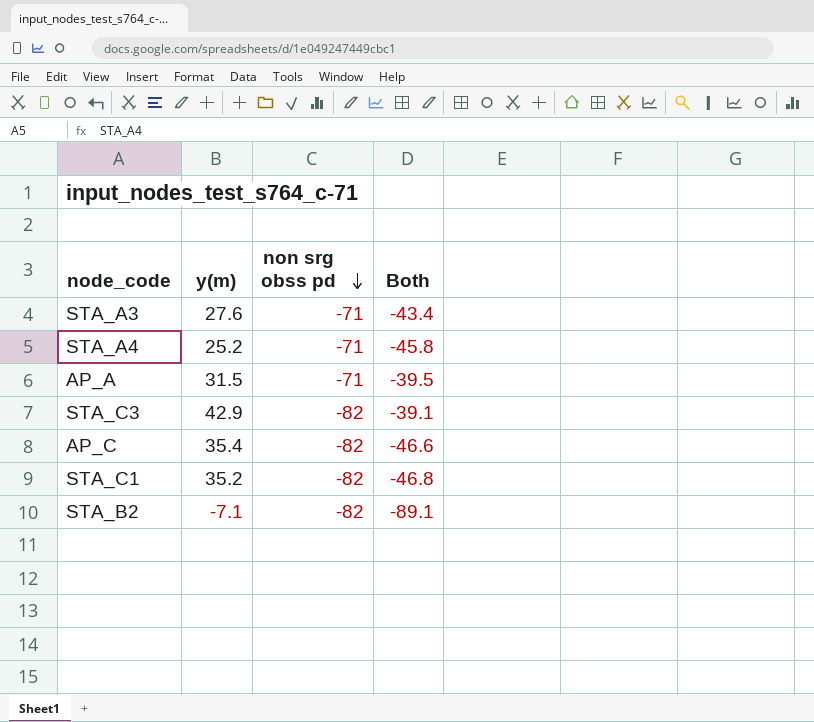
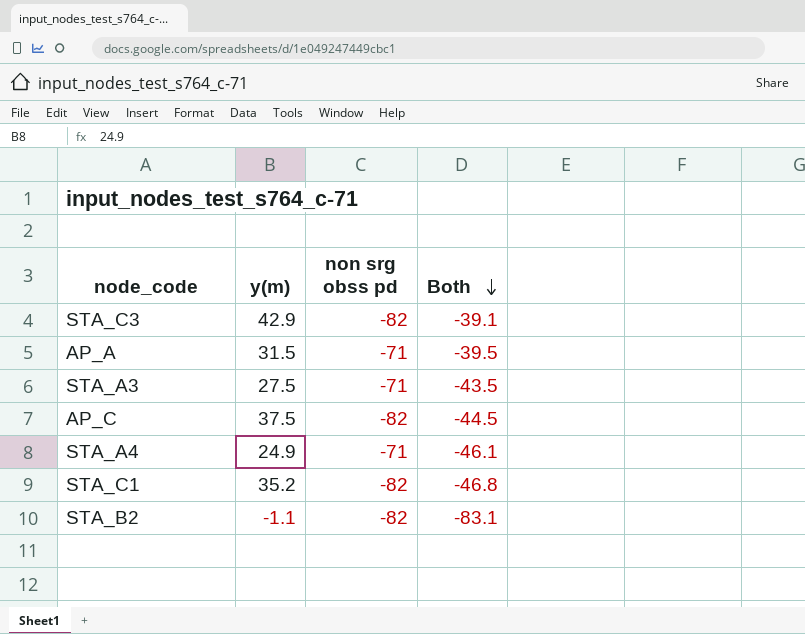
row order: non srg obss pd descending -> Both descending
STA_A3 | y(m): 27.6 -> 27.5
STA_A3 | Both: -43.4 -> -43.5
AP_C | y(m): 35.4 -> 37.5
AP_C | Both: -46.6 -> -44.5
STA_A4 | y(m): 25.2 -> 24.9
STA_A4 | Both: -45.8 -> -46.1
STA_B2 | y(m): -7.1 -> -1.1
STA_B2 | Both: -89.1 -> -83.1

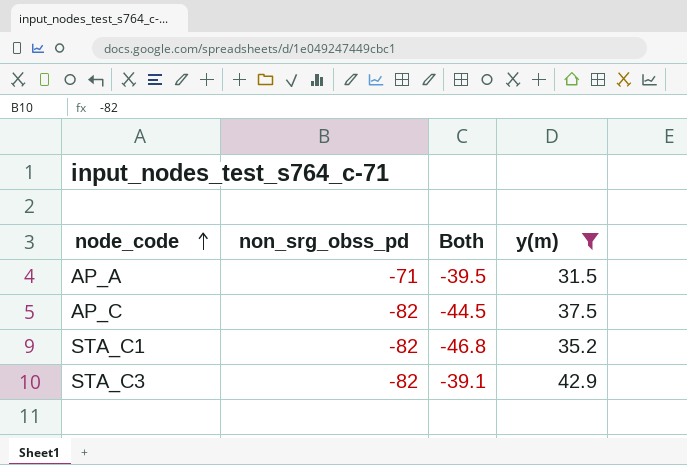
filter: none -> y(m) >= 31.5
row order: Both descending -> node_code ascending
column name: non srg obss pd -> non_srg_obss_pd
column y(m) | position: 2 -> 4

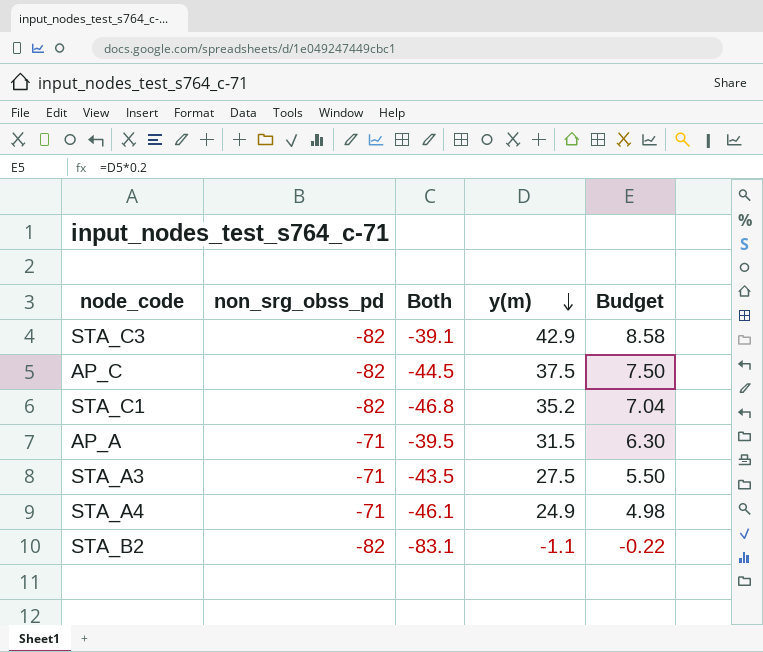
filter: y(m) >= 31.5 -> none
row order: node_code ascending -> y(m) descending
column Budget | formula: none -> [y(m)] * 0.2

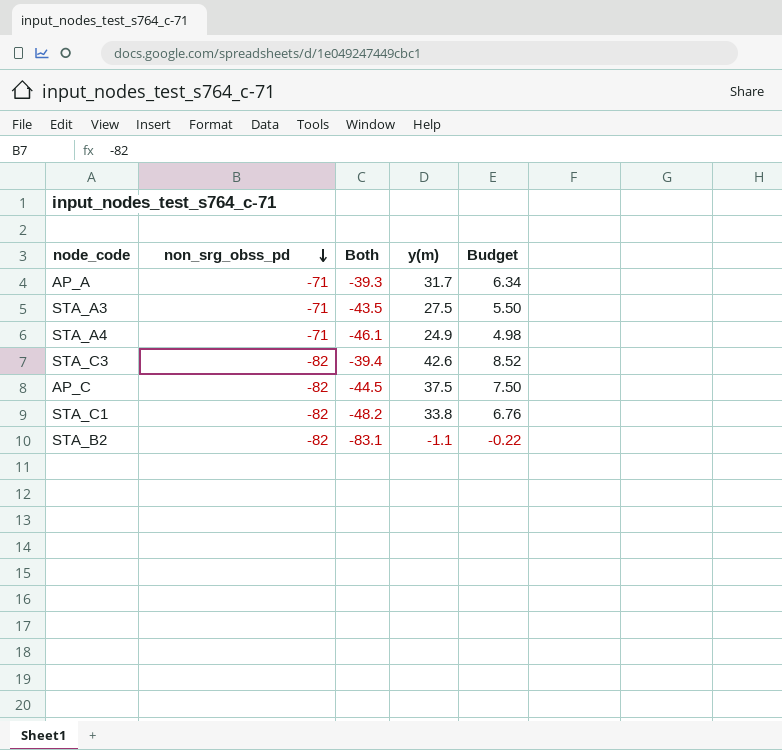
row order: y(m) descending -> non_srg_obss_pd descending
AP_A | Both: -39.5 -> -39.3
AP_A | y(m): 31.5 -> 31.7
AP_A | Budget: 6.30 -> 6.34
STA_C3 | Both: -39.1 -> -39.4
STA_C3 | y(m): 42.9 -> 42.6
STA_C3 | Budget: 8.58 -> 8.52
STA_C1 | Both: -46.8 -> -48.2
STA_C1 | y(m): 35.2 -> 33.8
STA_C1 | Budget: 7.04 -> 6.76

